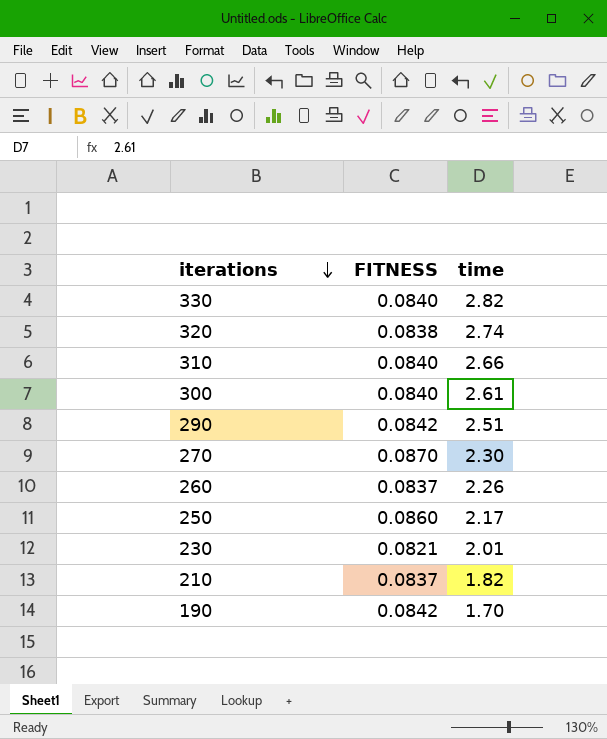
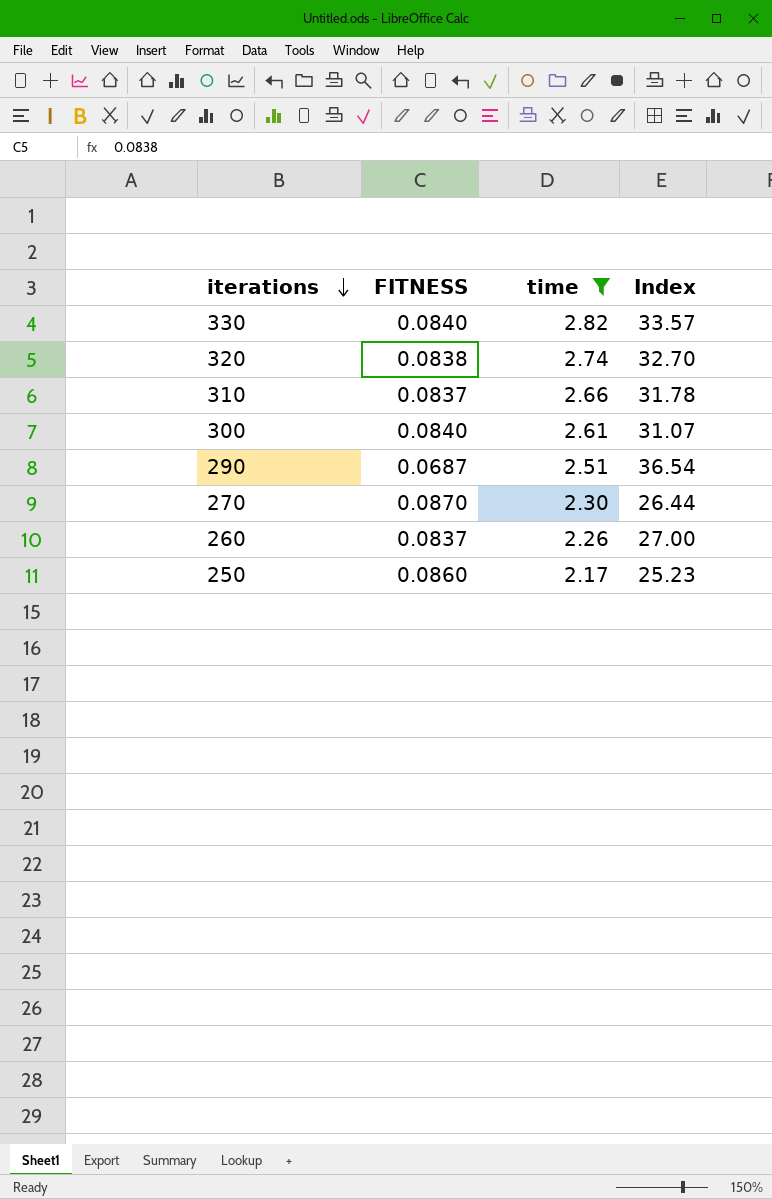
filter: none -> time >= 2.17
column Index | formula: none -> [time] / [FITNESS]
310 | FITNESS: 0.0840 -> 0.0837
290 | FITNESS: 0.0842 -> 0.0687

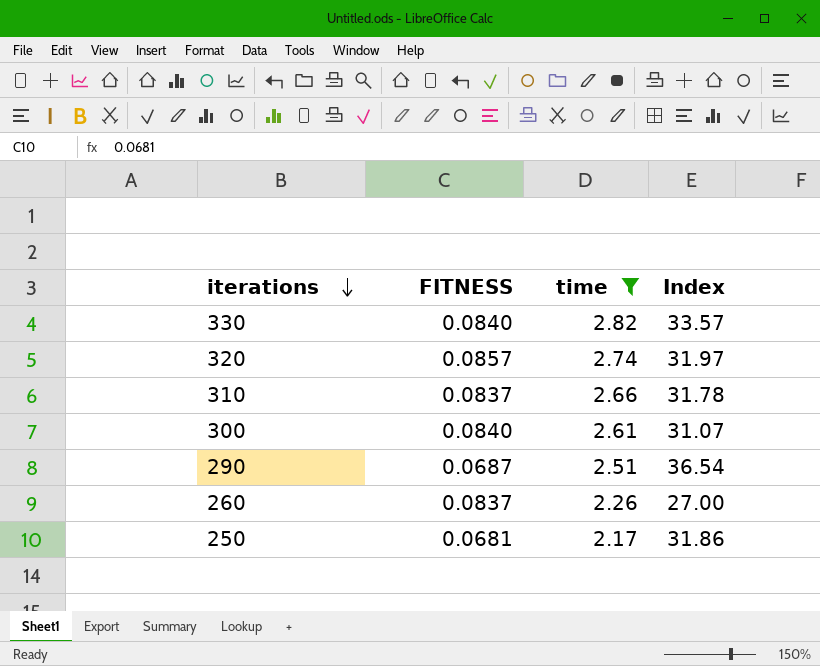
row 270: 0.0870 | 2.30 | 26.44 -> none
320 | FITNESS: 0.0838 -> 0.0857
320 | Index: 32.70 -> 31.97
250 | FITNESS: 0.0860 -> 0.0681
250 | Index: 25.23 -> 31.86

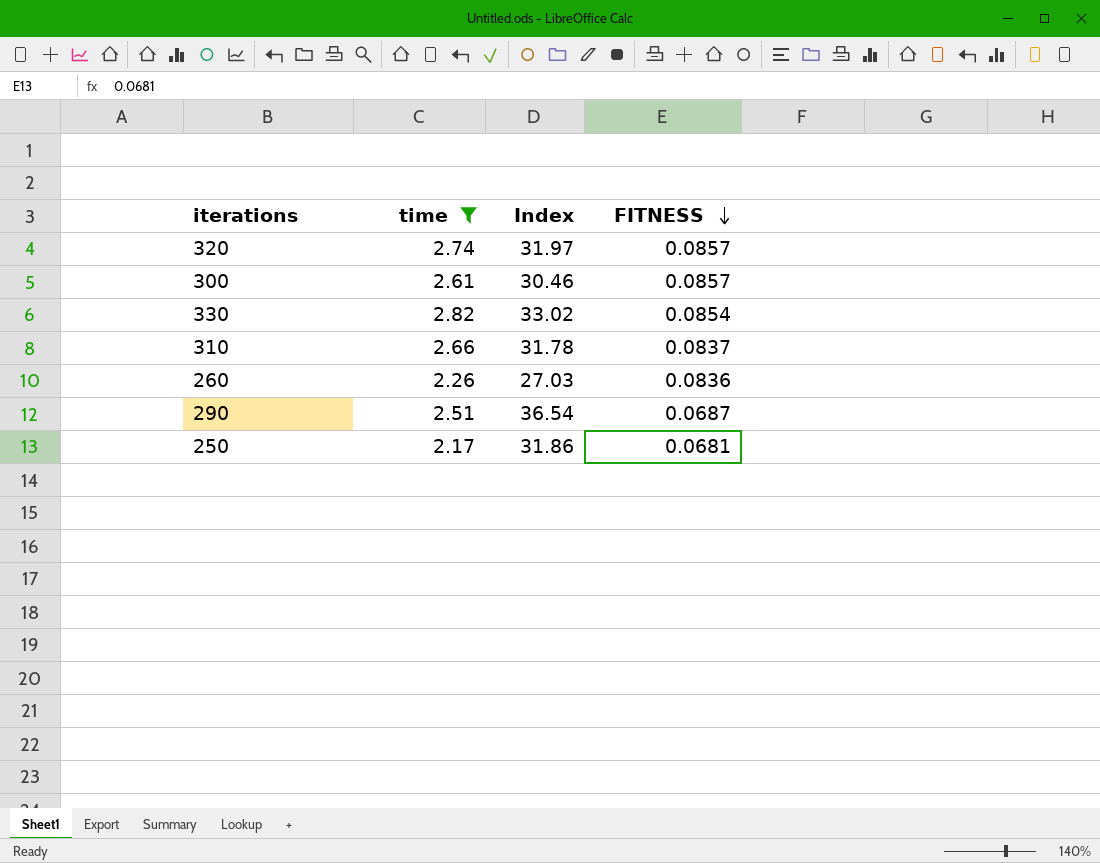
row order: iterations descending -> FITNESS descending
column FITNESS | position: 2 -> 4
300 | Index: 31.07 -> 30.46
300 | FITNESS: 0.0840 -> 0.0857
330 | Index: 33.57 -> 33.02
330 | FITNESS: 0.0840 -> 0.0854
260 | Index: 27.00 -> 27.03
260 | FITNESS: 0.0837 -> 0.0836

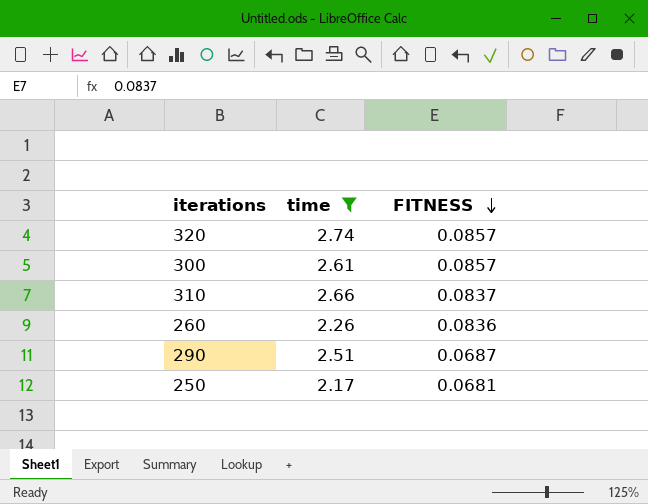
column Index | formula: [time] / [FITNESS] -> none
row 330: 2.82 | 33.02 | 0.0854 -> none

